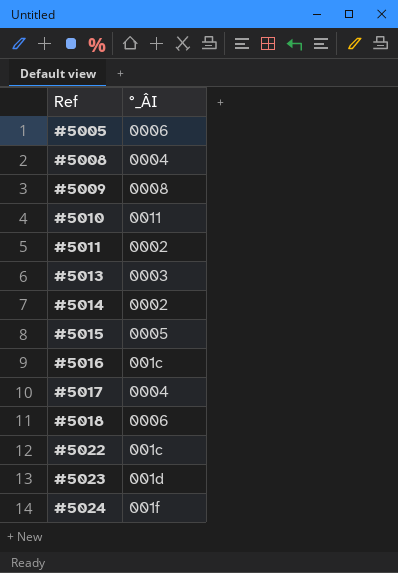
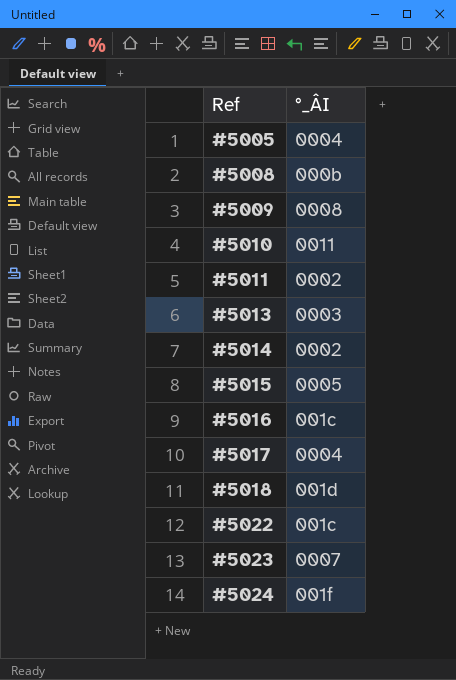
#5005 | °_ÂI: 0006 -> 0004
#5008 | °_ÂI: 0004 -> 000b
#5018 | °_ÂI: 0006 -> 001d
#5023 | °_ÂI: 001d -> 0007

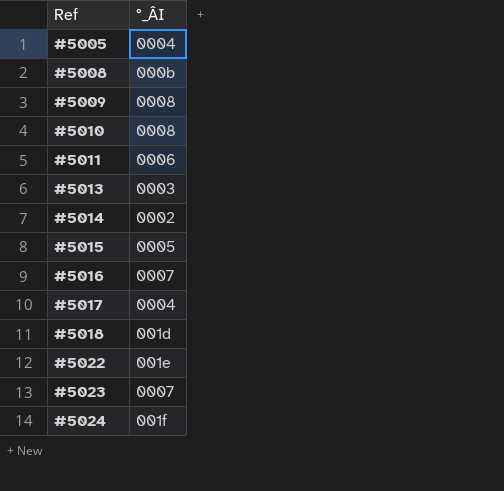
#5010 | °_ÂI: 0011 -> 0008
#5011 | °_ÂI: 0002 -> 0006
#5016 | °_ÂI: 001c -> 0007
#5022 | °_ÂI: 001c -> 001e

